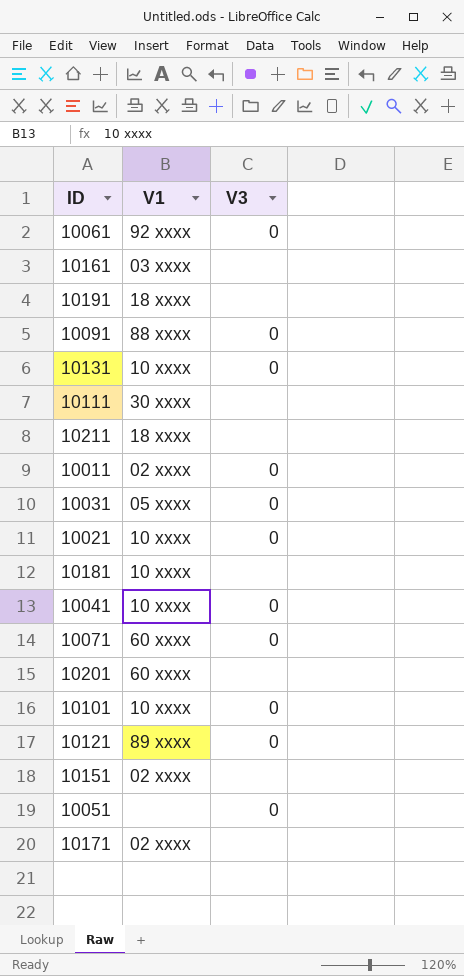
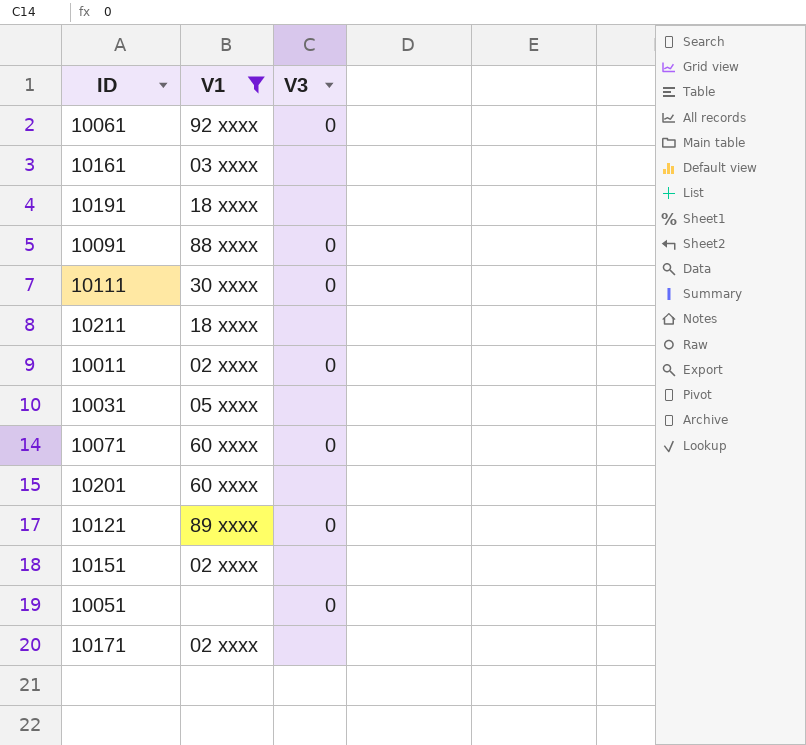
filter: none -> V1 != 10 xxxx
10111 | V3: none -> 0
10031 | V3: 0 -> none

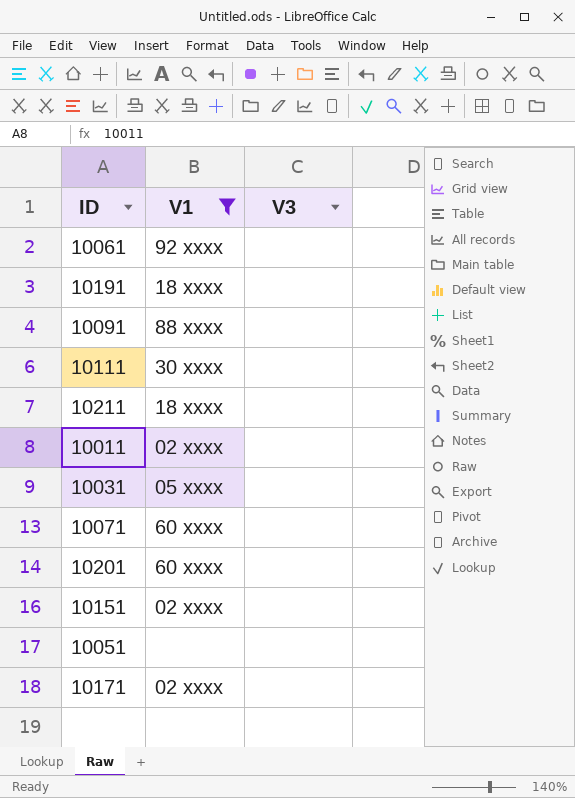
row 10161: 03 xxxx | none -> none
row 10121: 89 xxxx | 0 -> none
10061 | V3: 0 -> none
10091 | V3: 0 -> none
10111 | V3: 0 -> none
10011 | V3: 0 -> none
10071 | V3: 0 -> none
10051 | V3: 0 -> none

